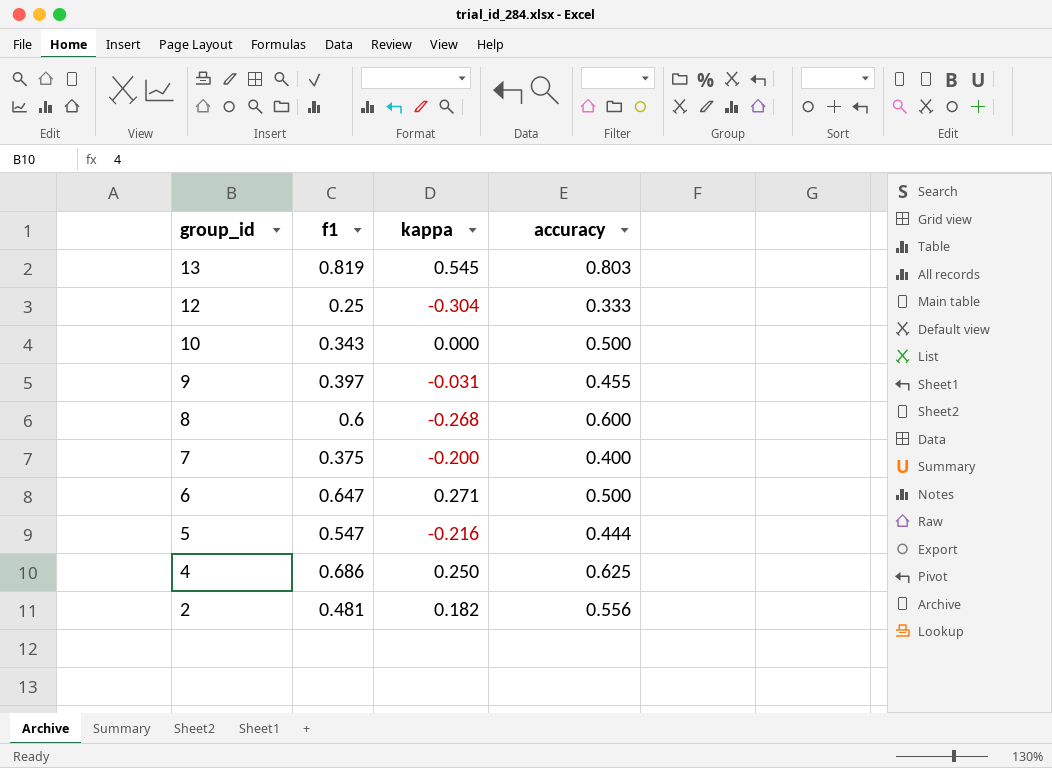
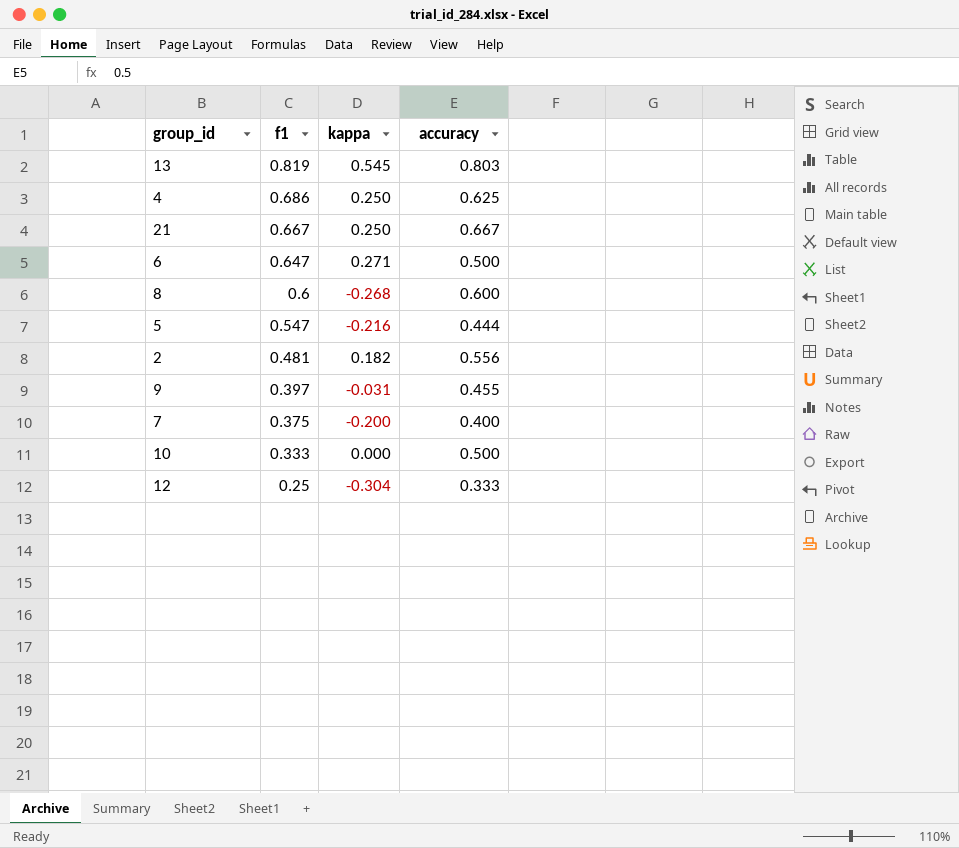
row order: group_id descending -> f1 descending
row 21: none -> 0.667 | 0.250 | 0.667
10 | f1: 0.343 -> 0.333

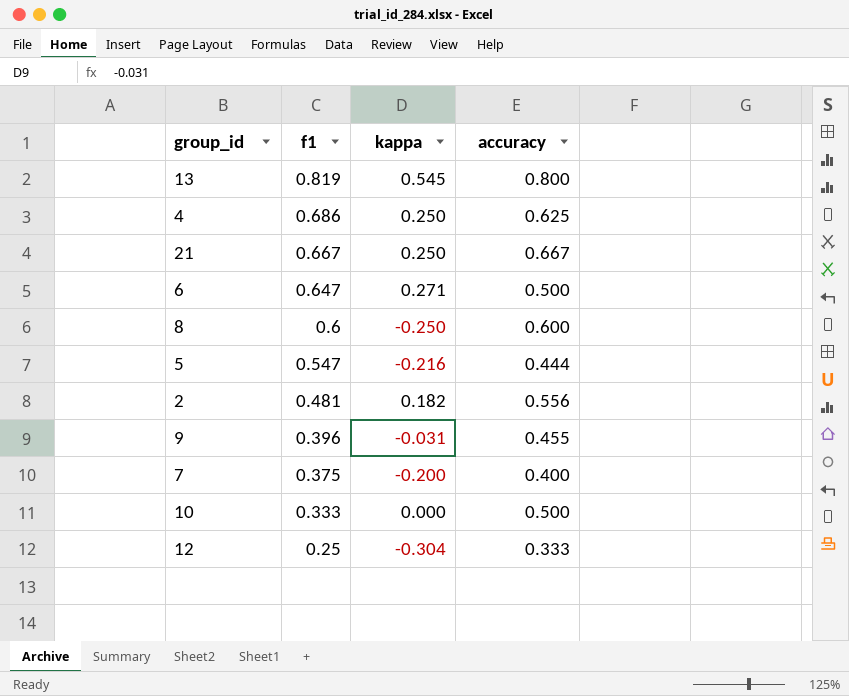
13 | accuracy: 0.803 -> 0.800
8 | kappa: -0.268 -> -0.250
9 | f1: 0.397 -> 0.396

